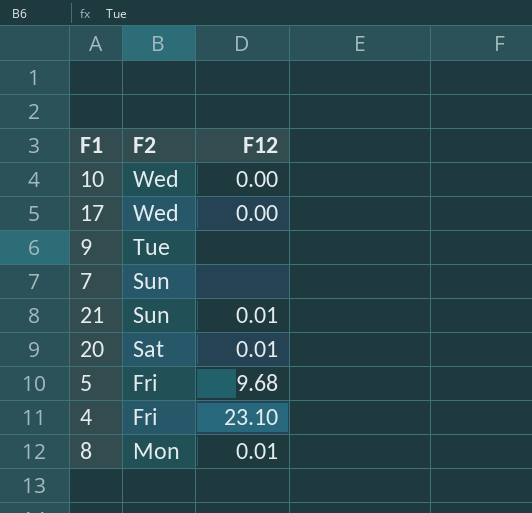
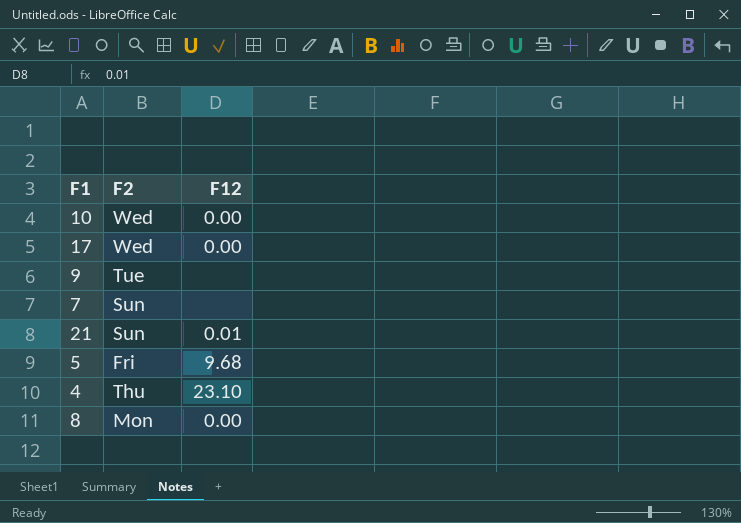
row 20: Sat | 0.01 -> none
4 | F2: Fri -> Thu
8 | F12: 0.01 -> 0.00

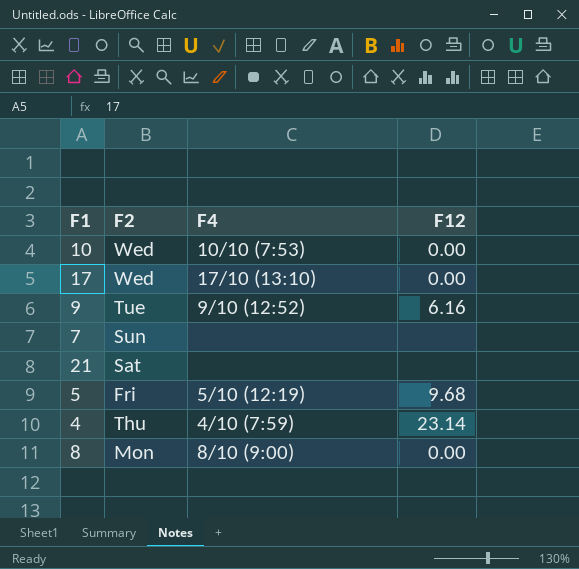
column F4 | position: none -> 3
9 | F12: none -> 6.16
21 | F2: Sun -> Sat
21 | F12: 0.01 -> none
4 | F12: 23.10 -> 23.14

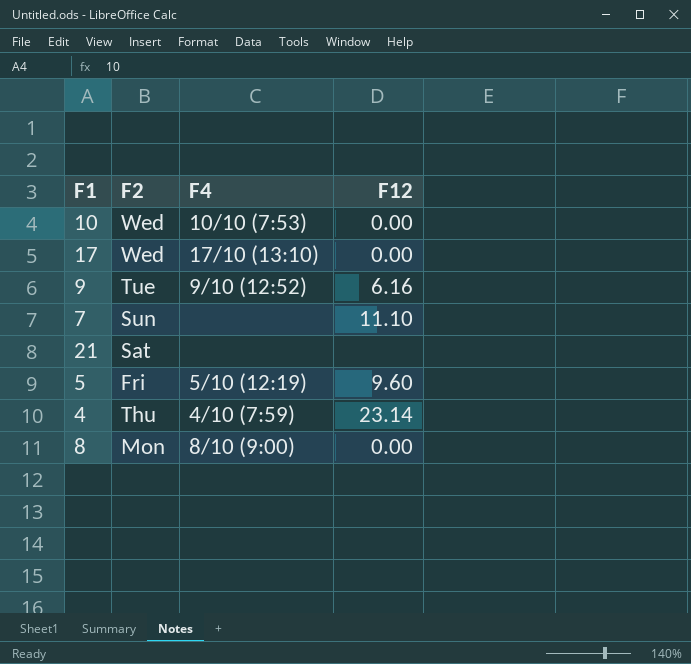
7 | F12: none -> 11.10
5 | F12: 9.68 -> 9.60

